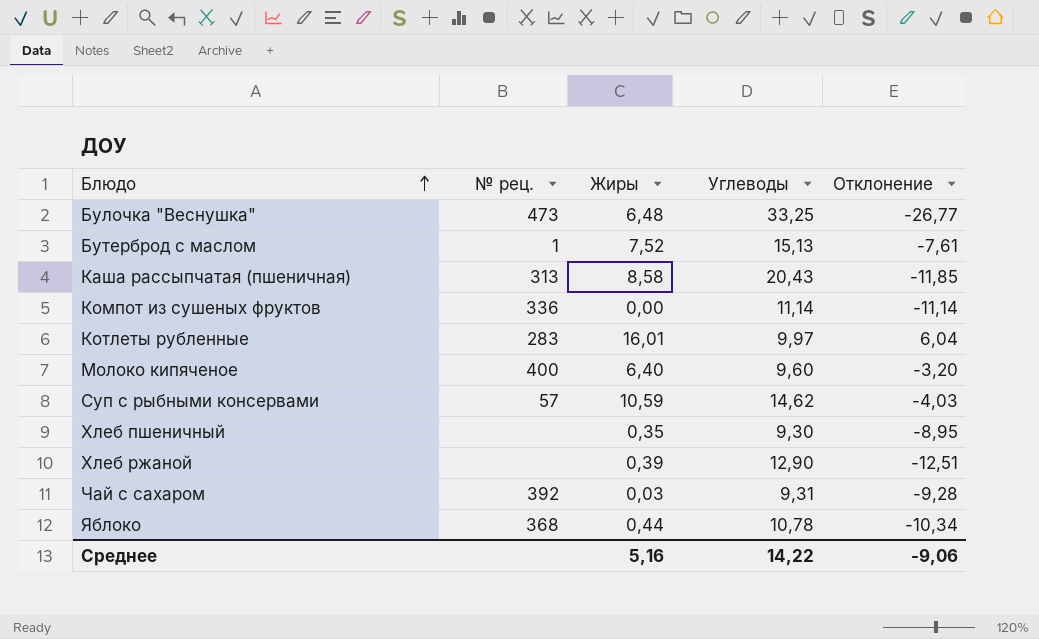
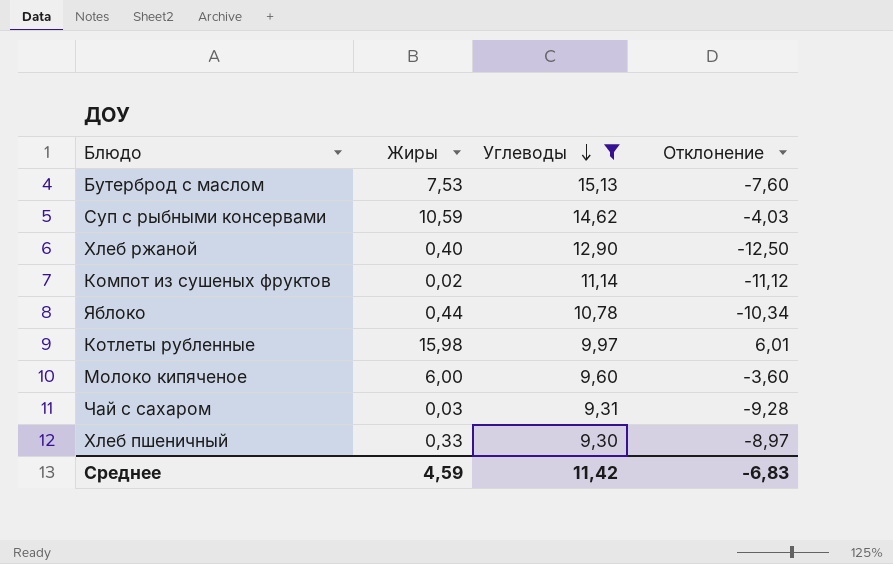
filter: none -> Углеводы <= 15,13
row order: Блюдо ascending -> Углеводы descending
column № рец. | position: 2 -> none
Бутерброд с маслом | Жиры: 7,52 -> 7,53
Бутерброд с маслом | Отклонение: -7,61 -> -7,60
Хлеб ржаной | Жиры: 0,39 -> 0,40
Хлеб ржаной | Отклонение: -12,51 -> -12,50
Компот из сушеных фруктов | Жиры: 0,00 -> 0,02
Компот из сушеных фруктов | Отклонение: -11,14 -> -11,12
Котлеты рубленные | Жиры: 16,01 -> 15,98
Котлеты рубленные | Отклонение: 6,04 -> 6,01
Молоко кипяченое | Жиры: 6,40 -> 6,00
Молоко кипяченое | Отклонение: -3,20 -> -3,60
Хлеб пшеничный | Жиры: 0,35 -> 0,33
Хлеб пшеничный | Отклонение: -8,95 -> -8,97
Среднее | Жиры: 5,16 -> 4,59
Среднее | Углеводы: 14,22 -> 11,42
Среднее | Отклонение: -9,06 -> -6,83

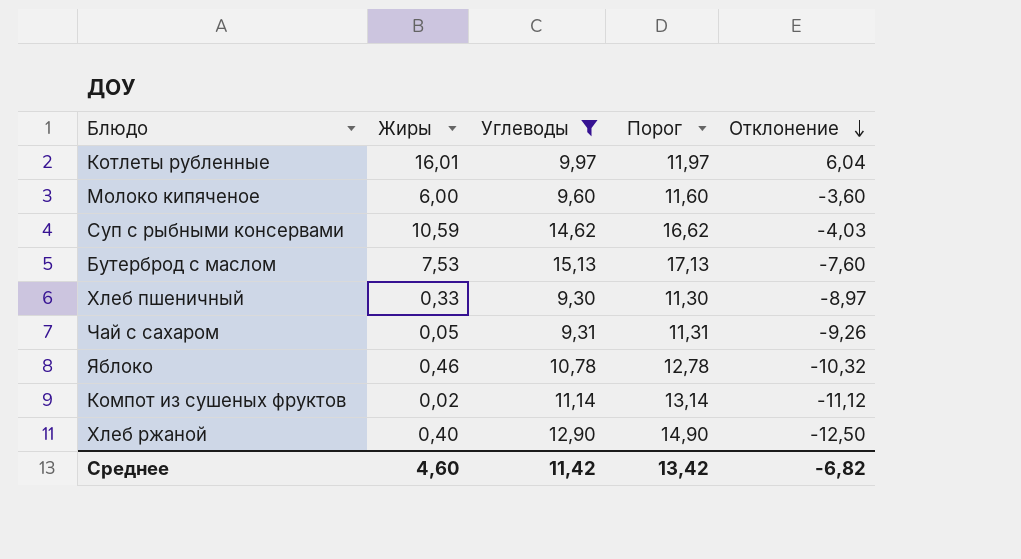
row order: Углеводы descending -> Отклонение descending
column Порог | formula: none -> [Углеводы] + 2
Котлеты рубленные | Жиры: 15,98 -> 16,01
Котлеты рубленные | Отклонение: 6,01 -> 6,04
Чай с сахаром | Жиры: 0,03 -> 0,05
Чай с сахаром | Отклонение: -9,28 -> -9,26
Яблоко | Жиры: 0,44 -> 0,46
Яблоко | Отклонение: -10,34 -> -10,32
Среднее | Жиры: 4,59 -> 4,60
Среднее | Отклонение: -6,83 -> -6,82

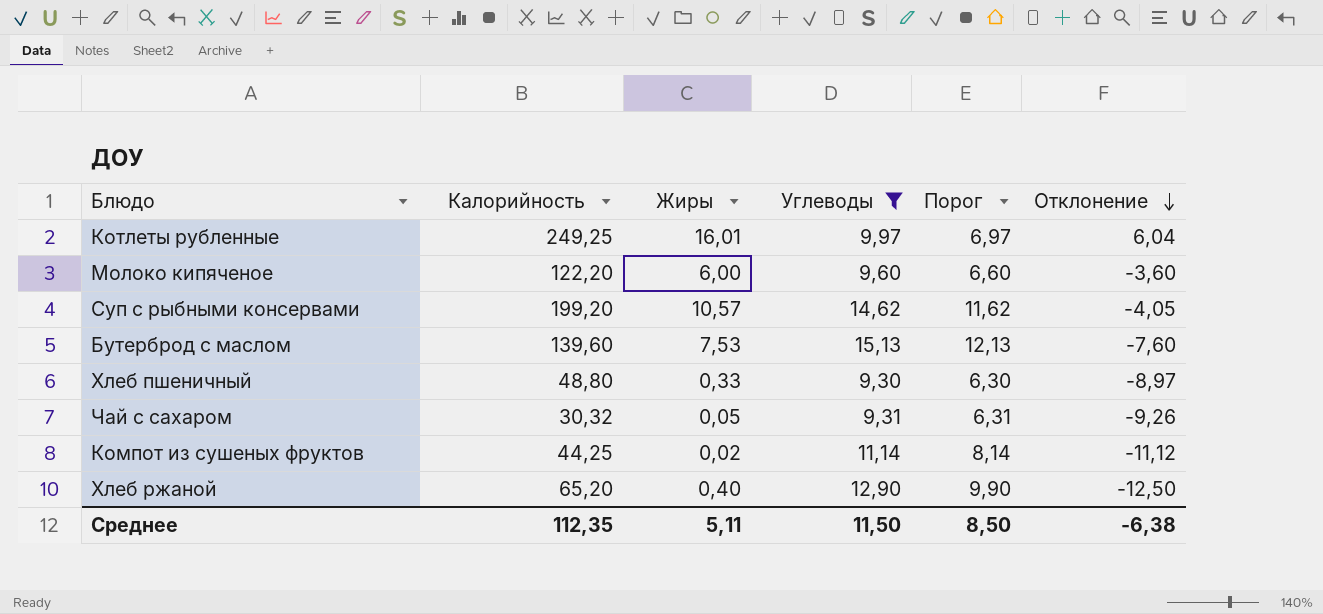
column Калорийность | position: none -> 2
column Порог | formula: [Углеводы] + 2 -> [Углеводы] - 3
row Яблоко: 0,46 | 10,78 | 12,78 | -10,32 -> none
Суп с рыбными консервами | Жиры: 10,59 -> 10,57
Суп с рыбными консервами | Отклонение: -4,03 -> -4,05
Среднее | Жиры: 4,60 -> 5,11
Среднее | Углеводы: 11,42 -> 11,50
Среднее | Порог: 13,42 -> 8,50
Среднее | Отклонение: -6,82 -> -6,38

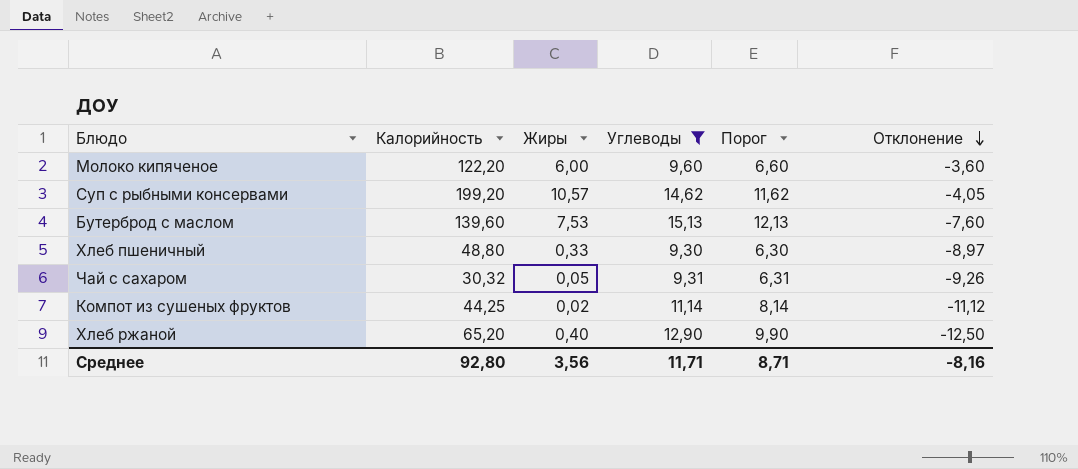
row Котлеты рубленные: 249,25 | 16,01 | 9,97 | 6,97 | 6,04 -> none
Среднее | Калорийность: 112,35 -> 92,80
Среднее | Жиры: 5,11 -> 3,56
Среднее | Углеводы: 11,50 -> 11,71
Среднее | Порог: 8,50 -> 8,71
Среднее | Отклонение: -6,38 -> -8,16

